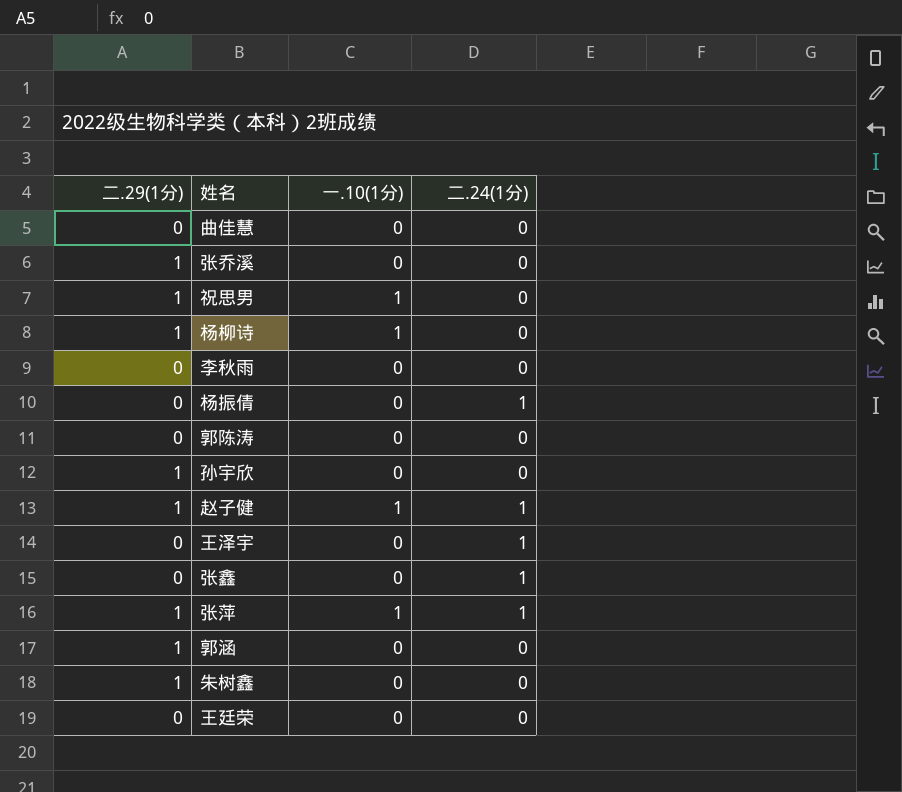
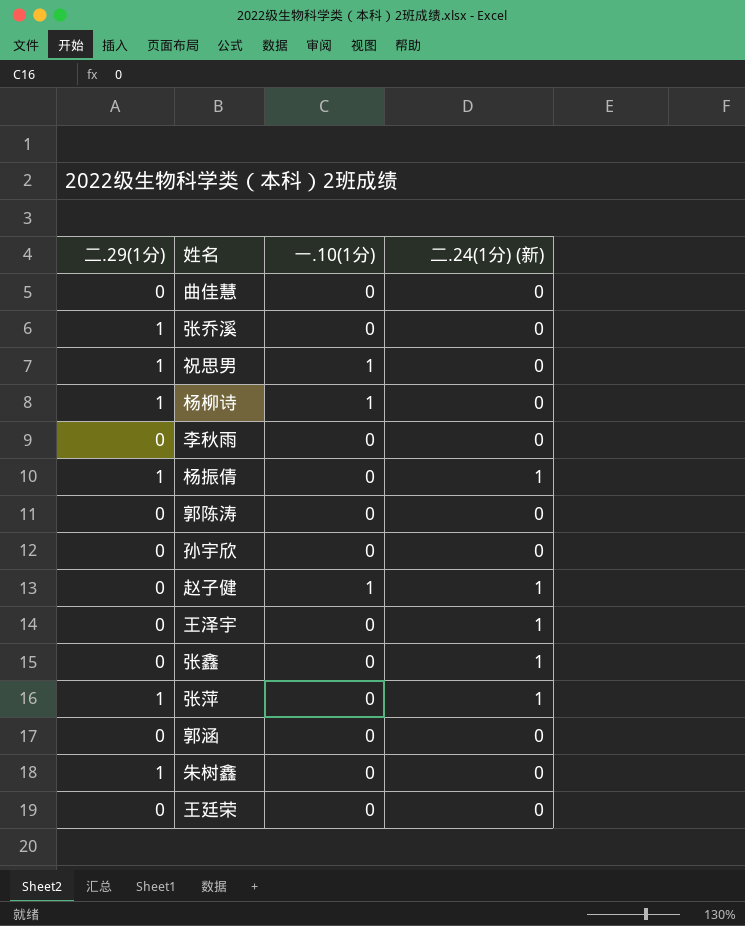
column name: 二.24(1分) -> 二.24(1分) (新)
杨振倩 | 二.29(1分): 0 -> 1
孙宇欣 | 二.29(1分): 1 -> 0
赵子健 | 二.29(1分): 1 -> 0
张萍 | 一.10(1分): 1 -> 0
郭涵 | 二.29(1分): 1 -> 0

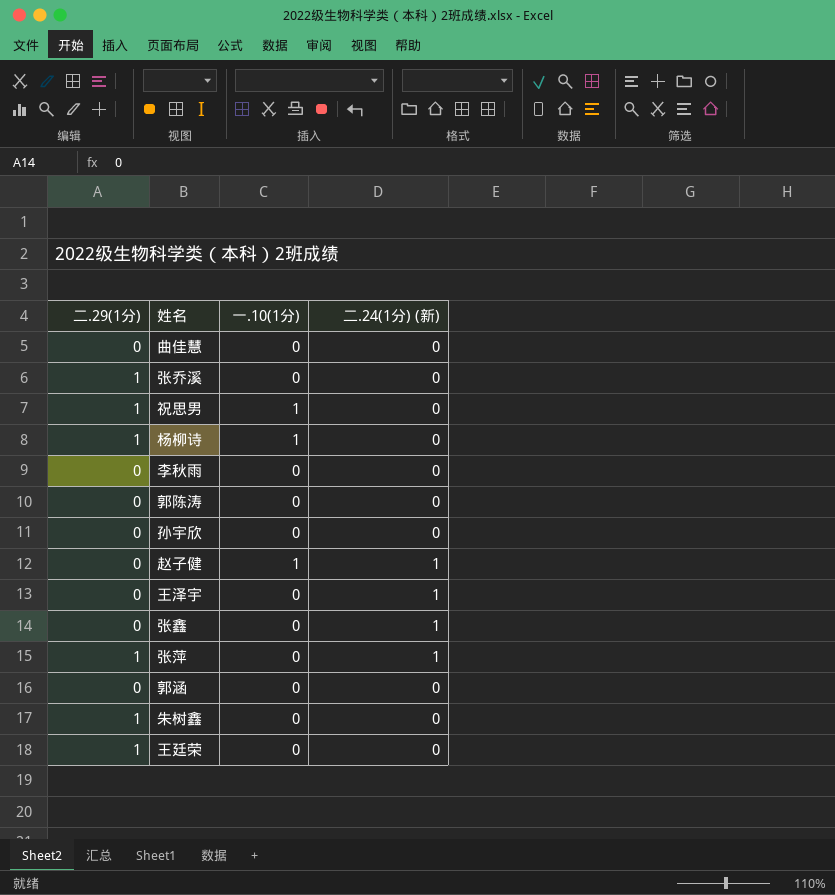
row 杨振倩: 1 | 0 | 1 -> none
王廷荣 | 二.29(1分): 0 -> 1

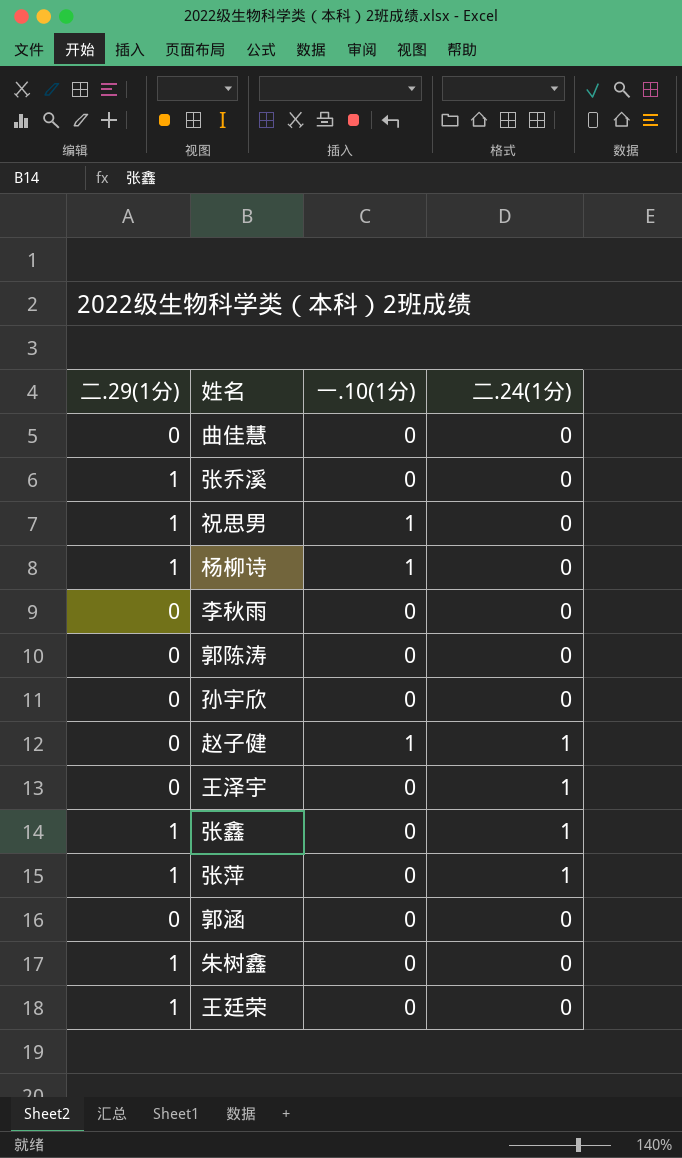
column name: 二.24(1分) (新) -> 二.24(1分)
张鑫 | 二.29(1分): 0 -> 1

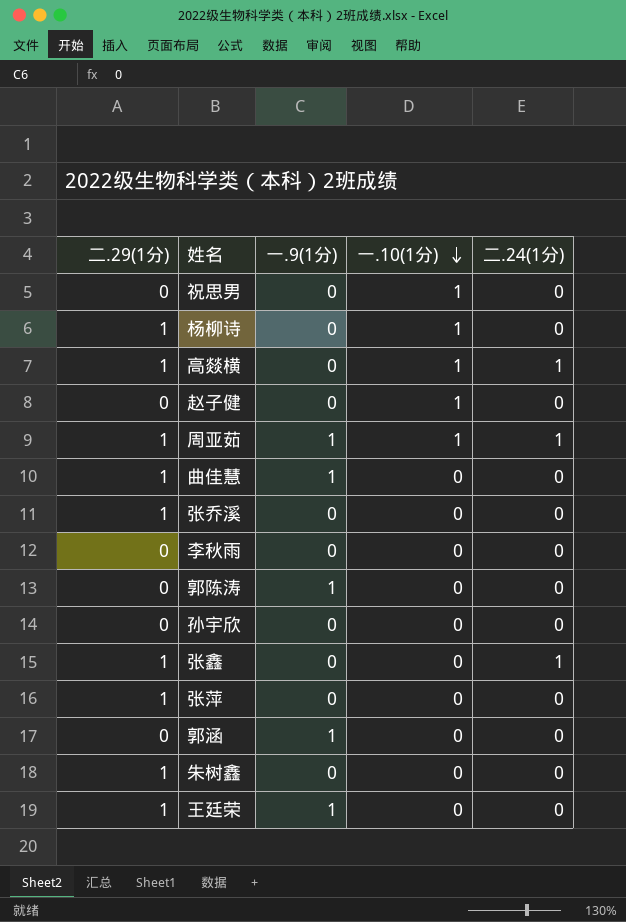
row order: none -> 一.10(1分) descending
column 一.9(1分) | position: none -> 3
row 王泽宇: 0 | 0 | 1 -> none
祝思男 | 二.29(1分): 1 -> 0
row 高燚横: none -> 1 | 0 | 1 | 1
赵子健 | 二.24(1分): 1 -> 0
row 周亚茹: none -> 1 | 1 | 1 | 1
曲佳慧 | 二.29(1分): 0 -> 1
张萍 | 二.24(1分): 1 -> 0

